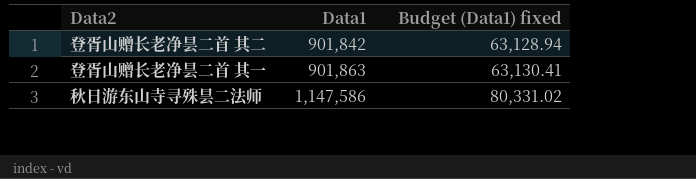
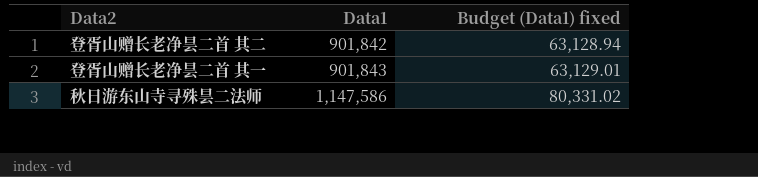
登胥山赠长老净昙二首 其一 | Data1: 901,863 -> 901,843
登胥山赠长老净昙二首 其一 | Budget (Data1) fixed: 63,130.41 -> 63,129.01

